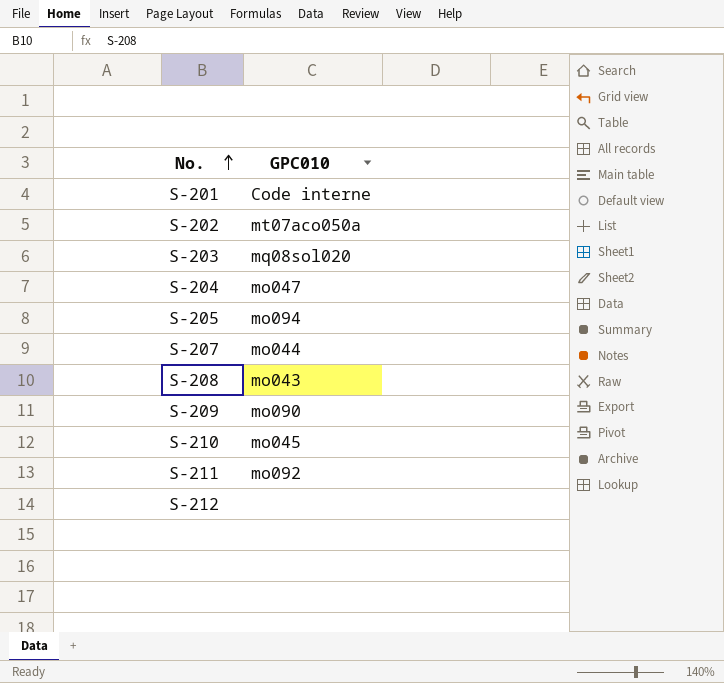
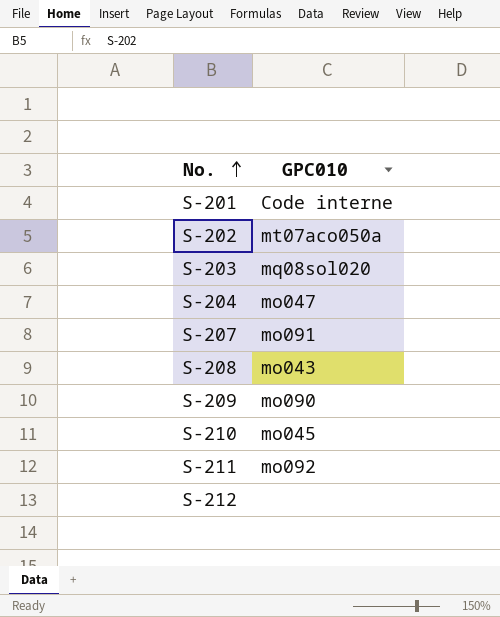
row S-205: mo094 -> none
S-207 | GPC010: mo044 -> mo091

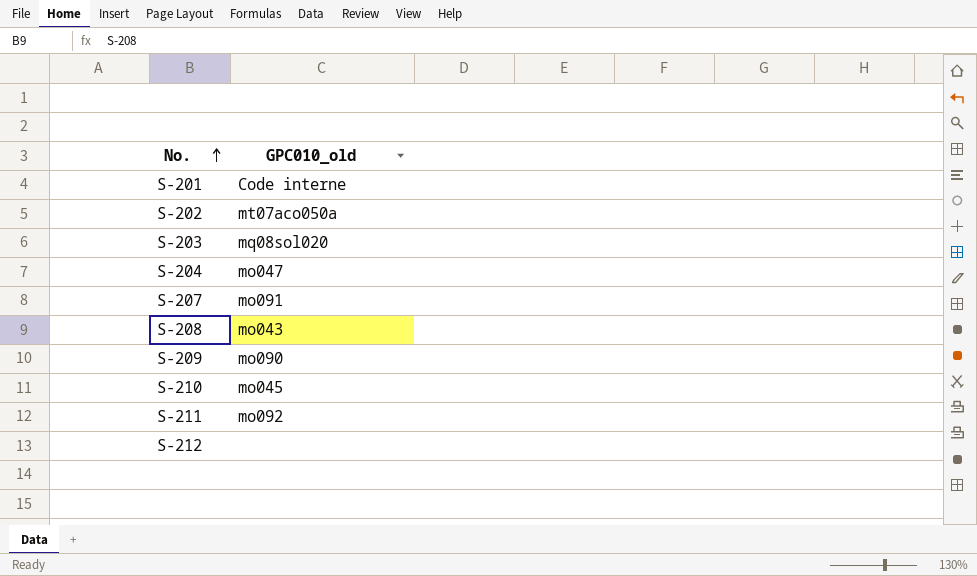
column name: GPC010 -> GPC010_old

